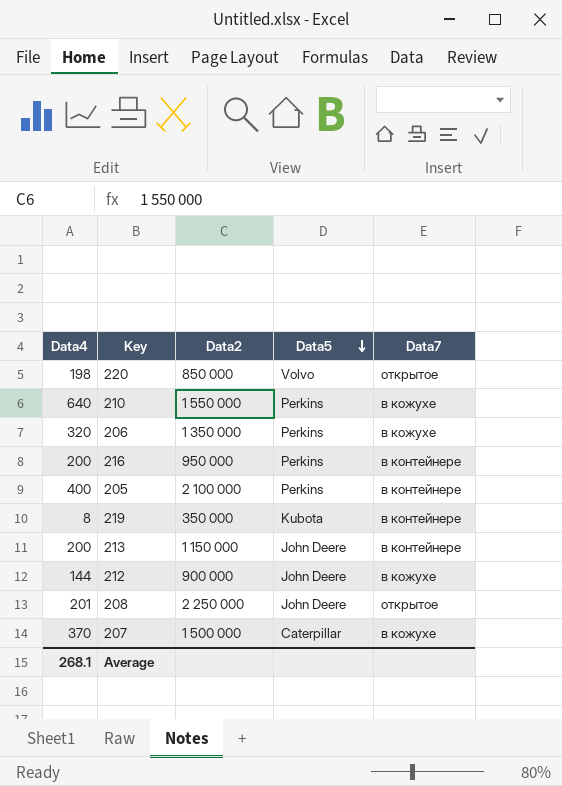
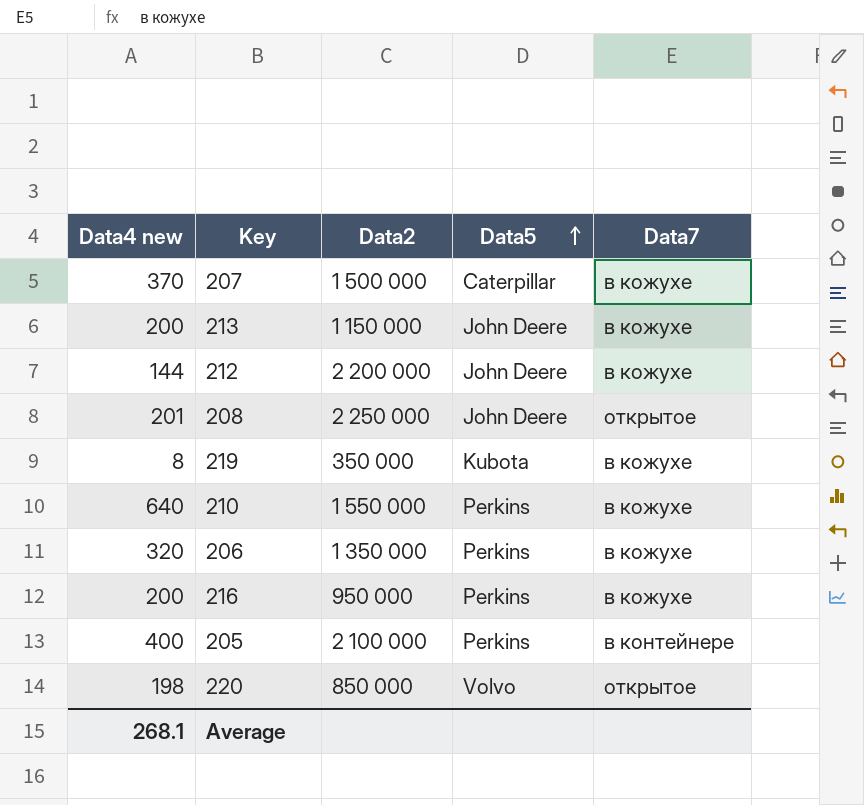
row order: Data5 descending -> Data5 ascending
column name: Data4 -> Data4 new
213 | Data7: в контейнере -> в кожухе
212 | Data2: 900 000 -> 2 200 000
219 | Data7: в контейнере -> в кожухе
216 | Data7: в контейнере -> в кожухе

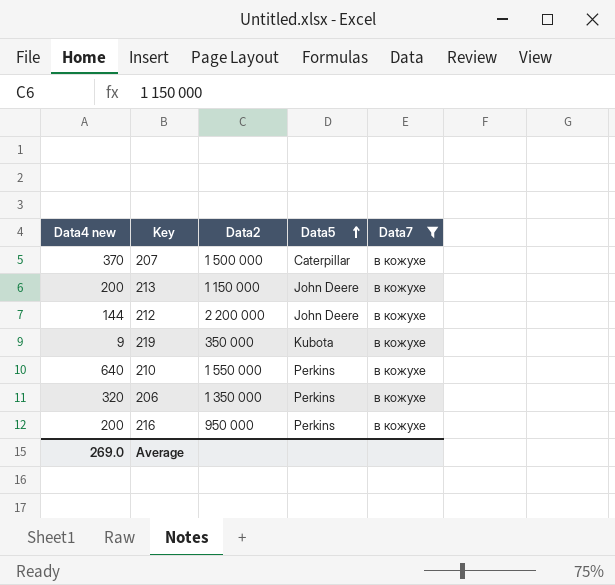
filter: none -> Data7 = в кожухе
219 | Data4 new: 8 -> 9
Average | Data4 new: 268.1 -> 269.0

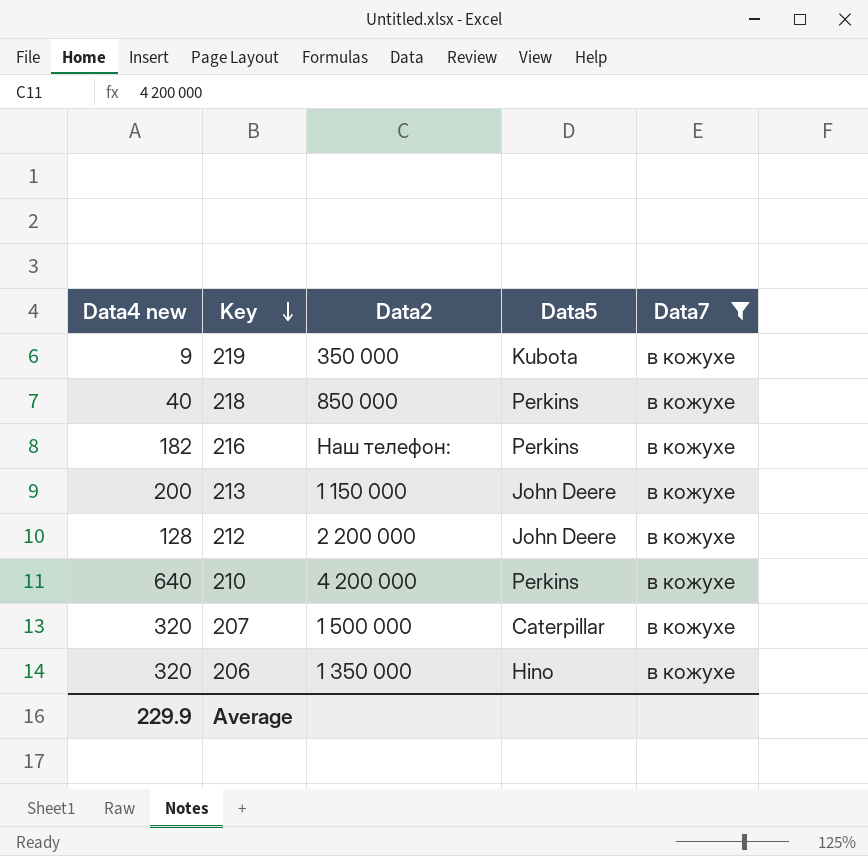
row order: Data5 ascending -> Key descending
row 218: none -> 40 | 850 000 | Perkins | в кожухе
216 | Data4 new: 200 -> 182
216 | Data2: 950 000 -> Наш телефон:
212 | Data4 new: 144 -> 128
210 | Data2: 1 550 000 -> 4 200 000
207 | Data4 new: 370 -> 320
206 | Data5: Perkins -> Hino
Average | Data4 new: 269.0 -> 229.9

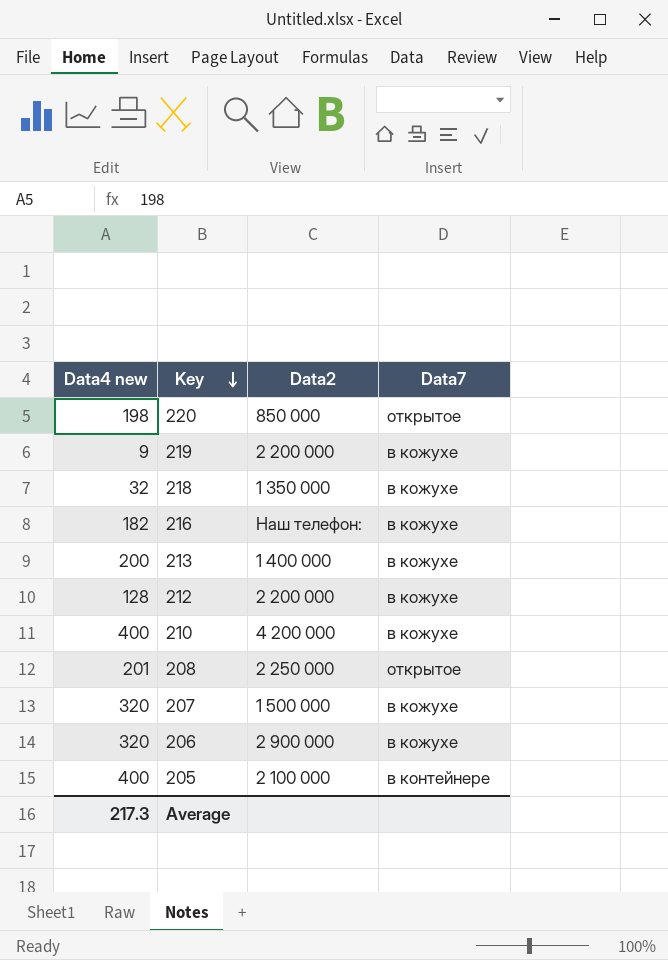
filter: Data7 = в кожухе -> none
column Data5 | position: 4 -> none
219 | Data2: 350 000 -> 2 200 000
218 | Data4 new: 40 -> 32
218 | Data2: 850 000 -> 1 350 000
213 | Data2: 1 150 000 -> 1 400 000
210 | Data4 new: 640 -> 400
206 | Data2: 1 350 000 -> 2 900 000
Average | Data4 new: 229.9 -> 217.3

